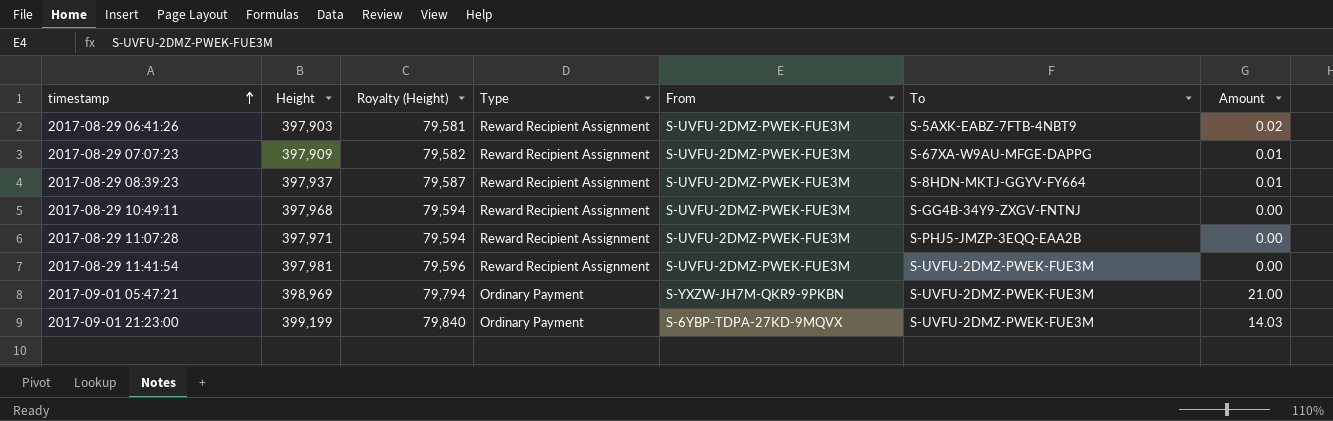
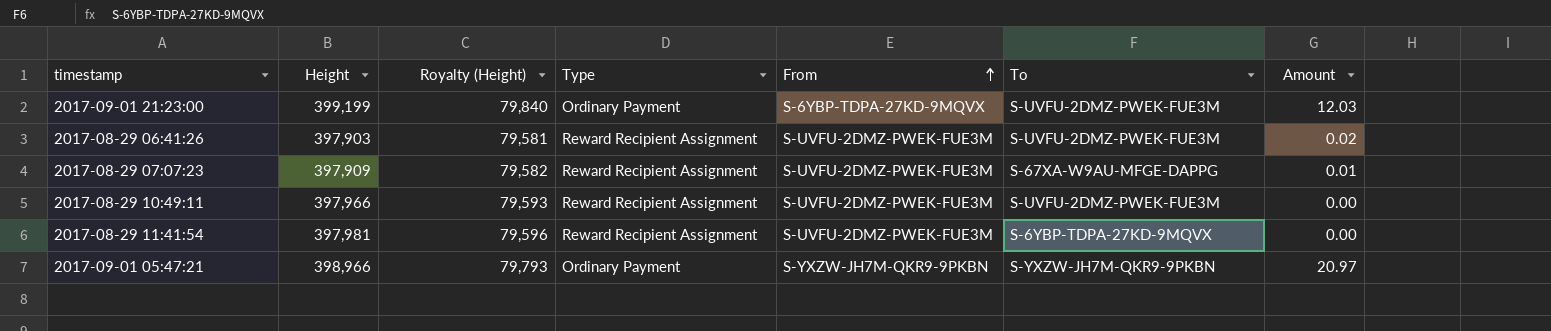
row order: timestamp ascending -> From ascending
row 2017-08-29 08:39:23: 397,937 | 79,587 | Reward Recipient Assignment | S-UVFU-2DMZ-PWEK-FUE3M | S-8HDN-MKTJ-GGYV-FY664 | 0.01 -> none
row 2017-08-29 11:07:28: 397,971 | 79,594 | Reward Recipient Assignment | S-UVFU-2DMZ-PWEK-FUE3M | S-PHJ5-JMZP-3EQQ-EAA2B | 0.00 -> none
2017-09-01 21:23:00 | Amount: 14.03 -> 12.03
2017-08-29 06:41:26 | To: S-5AXK-EABZ-7FTB-4NBT9 -> S-UVFU-2DMZ-PWEK-FUE3M
2017-08-29 10:49:11 | Height: 397,968 -> 397,966
2017-08-29 10:49:11 | Royalty (Height): 79,594 -> 79,593
2017-08-29 10:49:11 | To: S-GG4B-34Y9-ZXGV-FNTNJ -> S-UVFU-2DMZ-PWEK-FUE3M
2017-08-29 11:41:54 | To: S-UVFU-2DMZ-PWEK-FUE3M -> S-6YBP-TDPA-27KD-9MQVX
2017-09-01 05:47:21 | Height: 398,969 -> 398,966
2017-09-01 05:47:21 | Royalty (Height): 79,794 -> 79,793
2017-09-01 05:47:21 | To: S-UVFU-2DMZ-PWEK-FUE3M -> S-YXZW-JH7M-QKR9-9PKBN
2017-09-01 05:47:21 | Amount: 21.00 -> 20.97

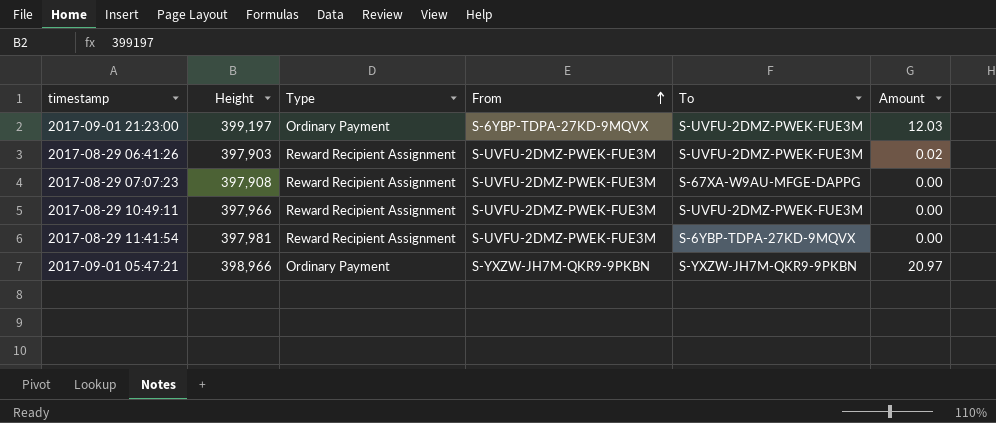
column Royalty (Height) | formula: [Height] * 0.2 -> none
2017-09-01 21:23:00 | Height: 399,199 -> 399,197
2017-08-29 07:07:23 | Height: 397,909 -> 397,908
2017-08-29 07:07:23 | Amount: 0.01 -> 0.00

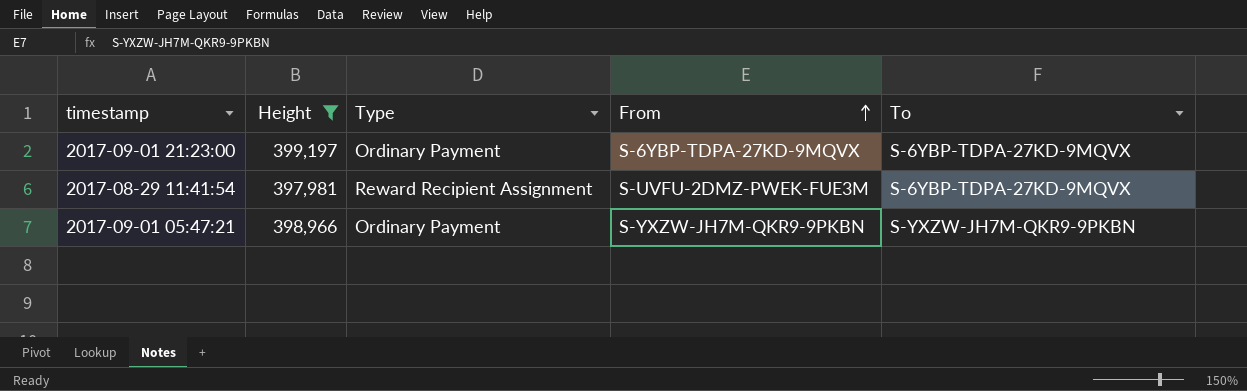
filter: none -> Height >= 397,981
column Amount | position: 6 -> none
2017-09-01 21:23:00 | To: S-UVFU-2DMZ-PWEK-FUE3M -> S-6YBP-TDPA-27KD-9MQVX

